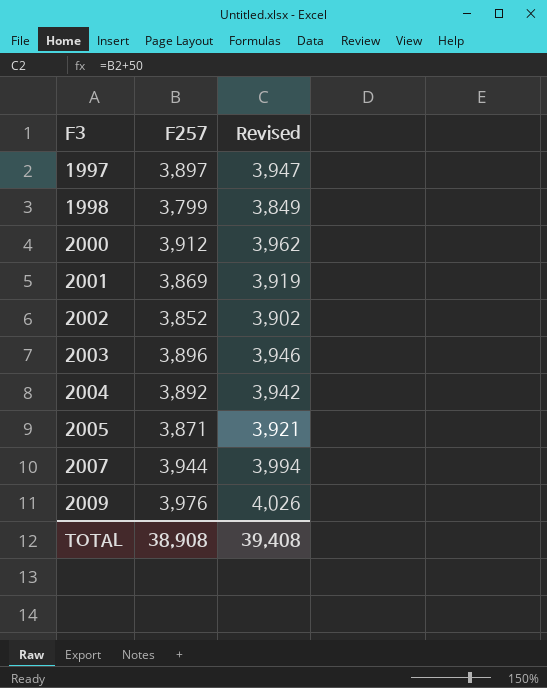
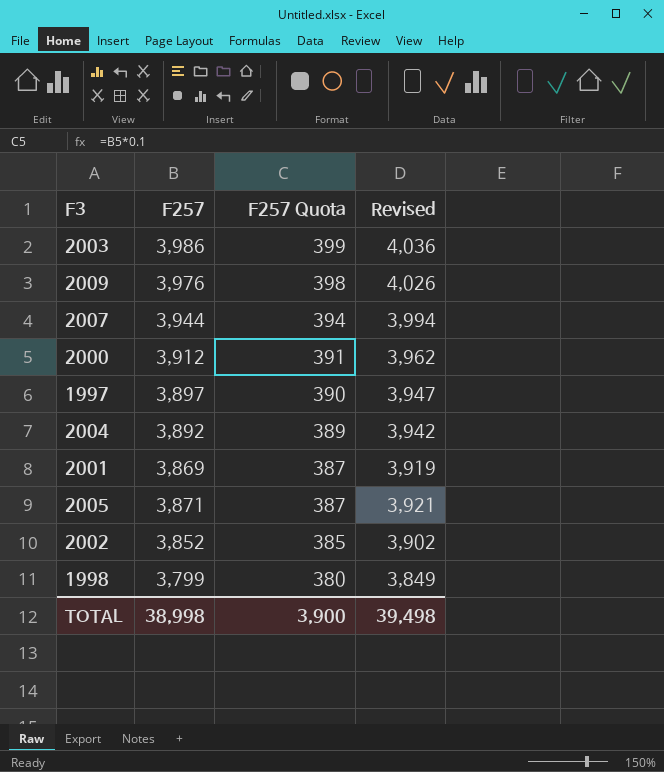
row order: F3 ascending -> F257 Quota descending
column F257 Quota | formula: none -> [F257] * 0.1
2003 | F257: 3,896 -> 3,986
2003 | Revised: 3,946 -> 4,036
TOTAL | F257: 38,908 -> 38,998
TOTAL | Revised: 39,408 -> 39,498

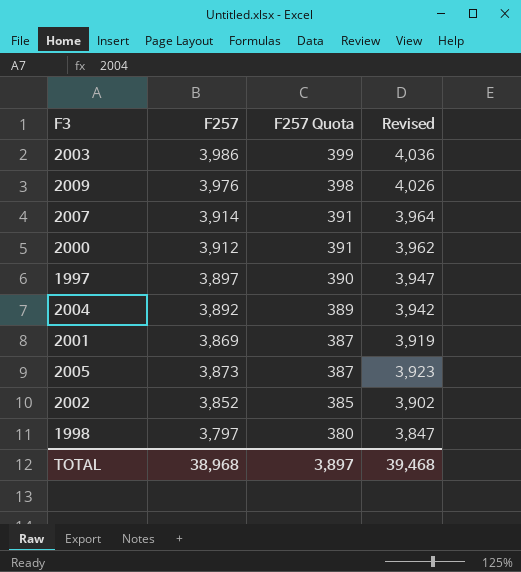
2007 | F257: 3,944 -> 3,914
2007 | F257 Quota: 394 -> 391
2007 | Revised: 3,994 -> 3,964
2005 | F257: 3,871 -> 3,873
2005 | Revised: 3,921 -> 3,923
1998 | F257: 3,799 -> 3,797
1998 | Revised: 3,849 -> 3,847
TOTAL | F257: 38,998 -> 38,968
TOTAL | F257 Quota: 3,900 -> 3,897
TOTAL | Revised: 39,498 -> 39,468

